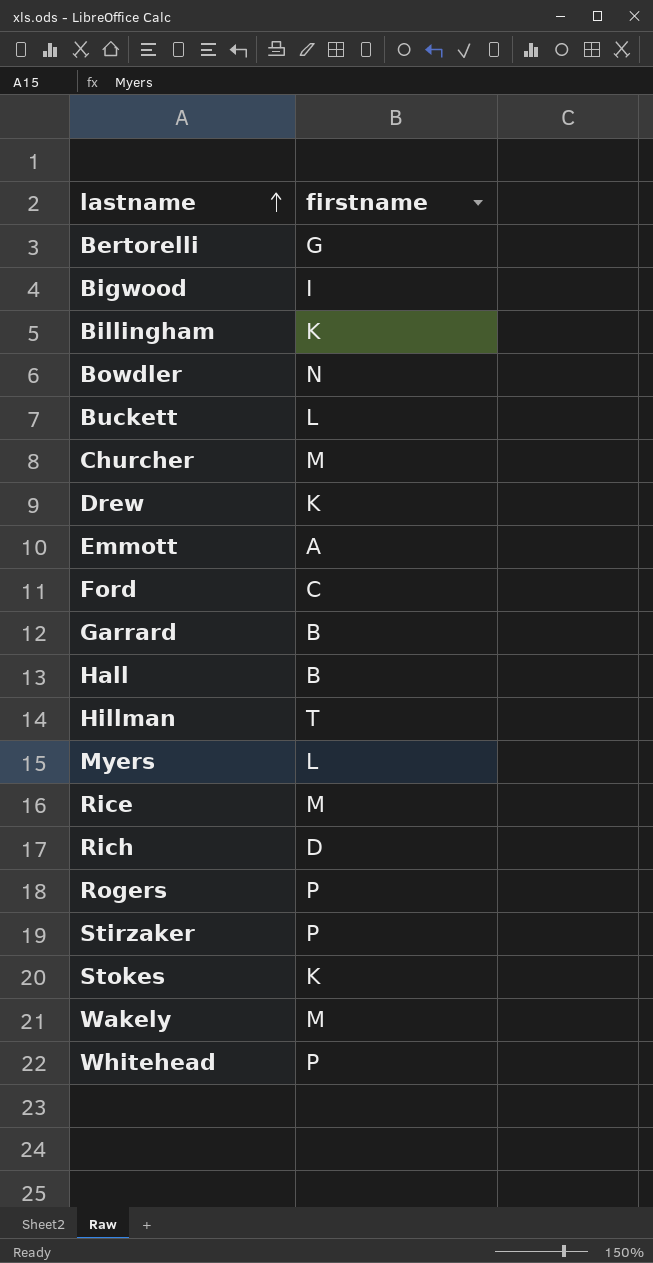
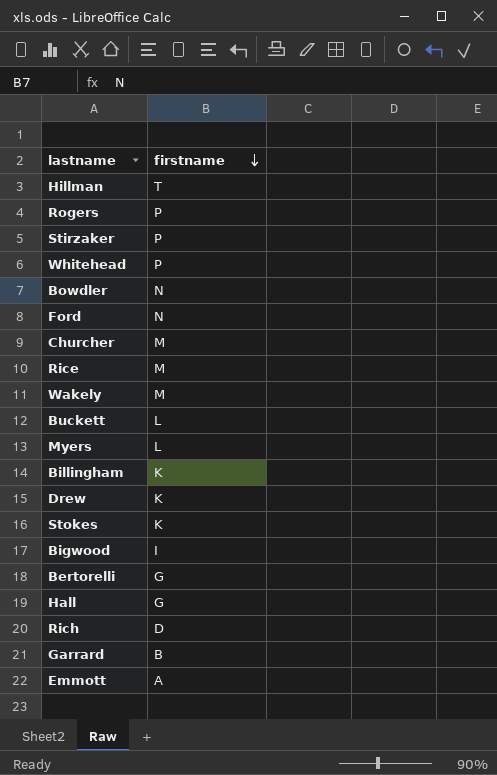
row order: lastname ascending -> firstname descending
Ford | firstname: C -> N
Hall | firstname: B -> G

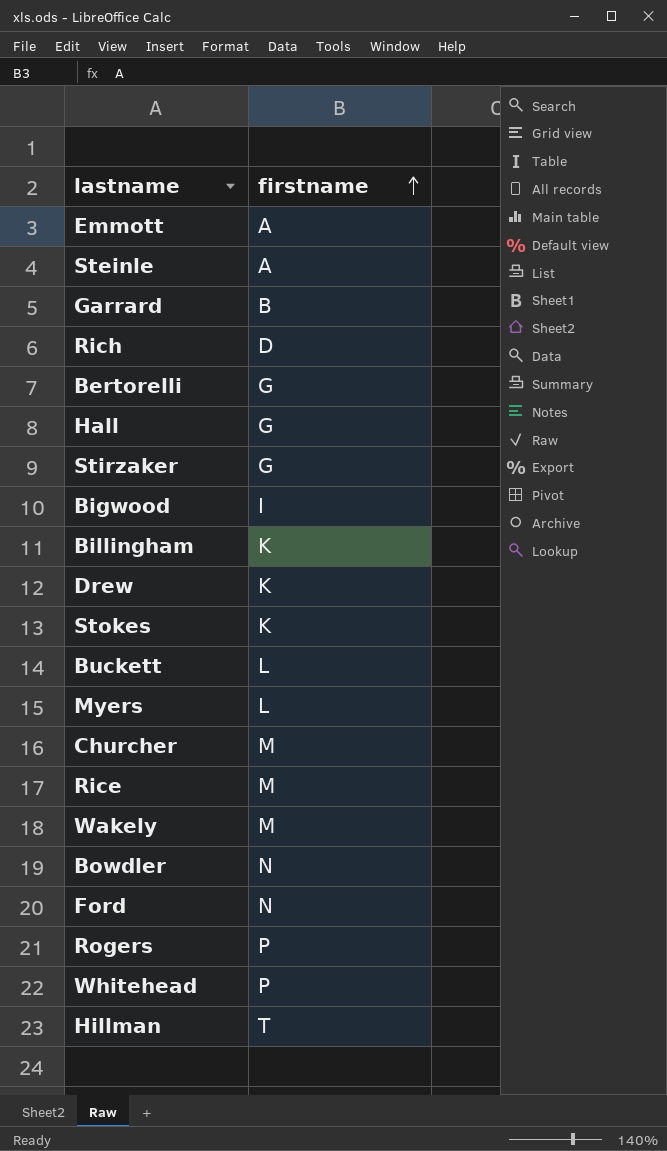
row order: firstname descending -> firstname ascending
row Steinle: none -> A
Stirzaker | firstname: P -> G

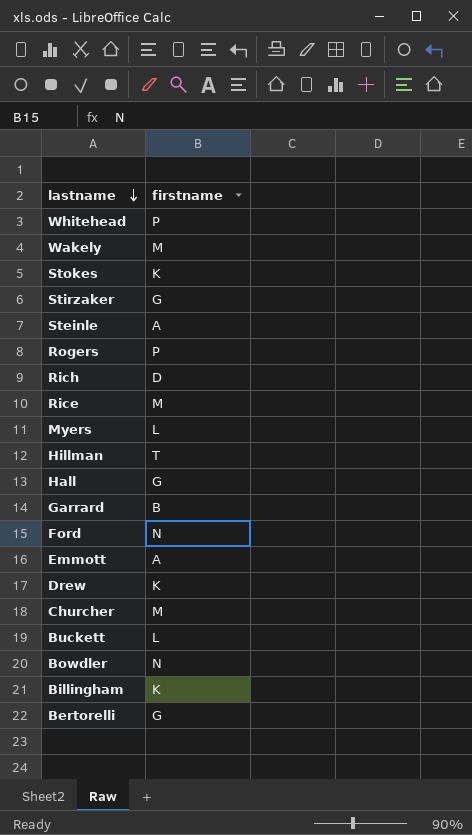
row order: firstname ascending -> lastname descending
row Bigwood: I -> none

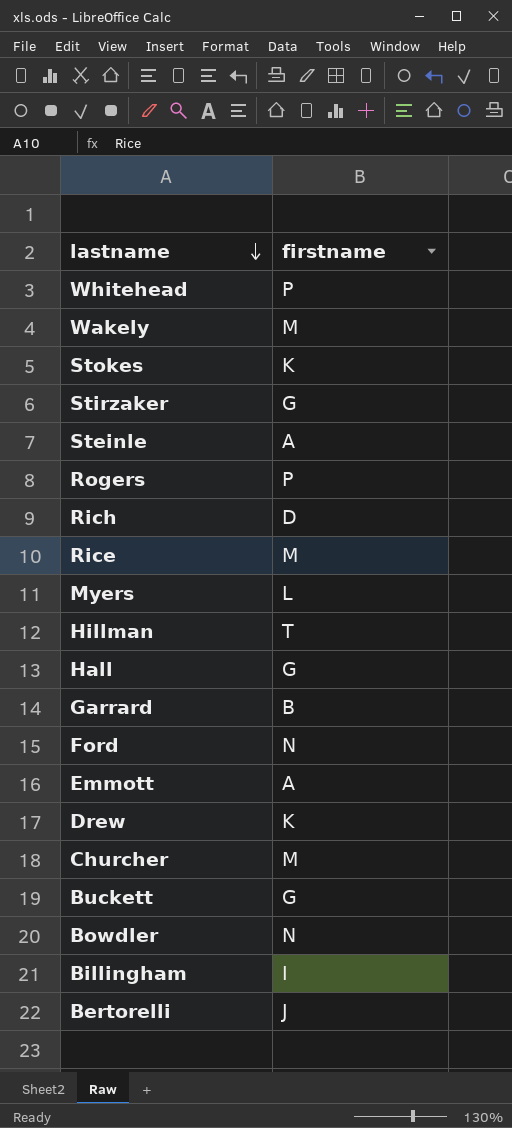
Buckett | firstname: L -> G
Billingham | firstname: K -> I
Bertorelli | firstname: G -> J

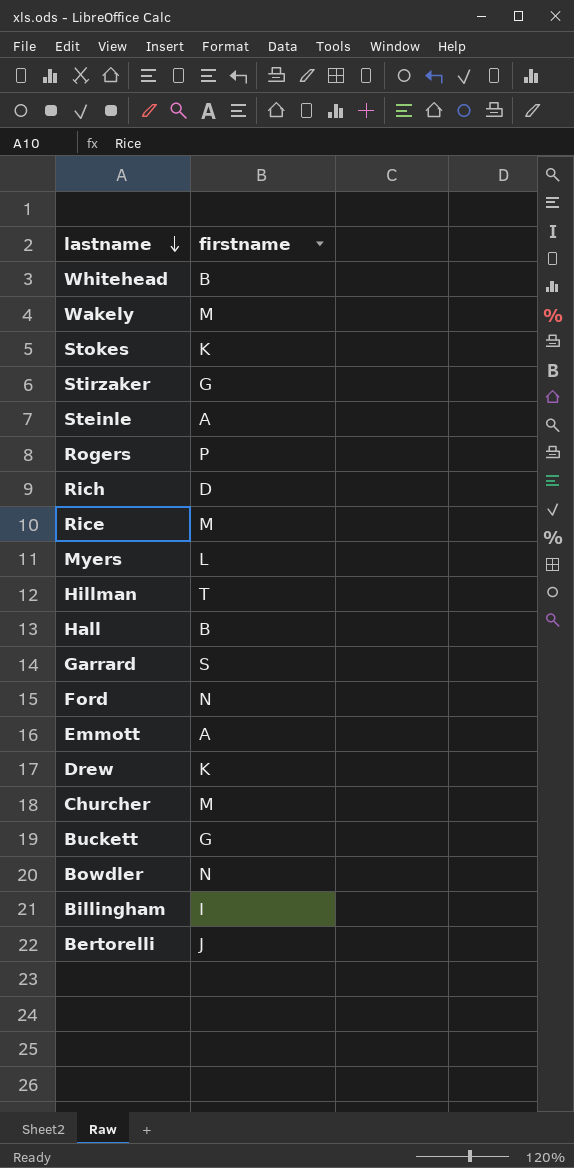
Whitehead | firstname: P -> B
Hall | firstname: G -> B
Garrard | firstname: B -> S

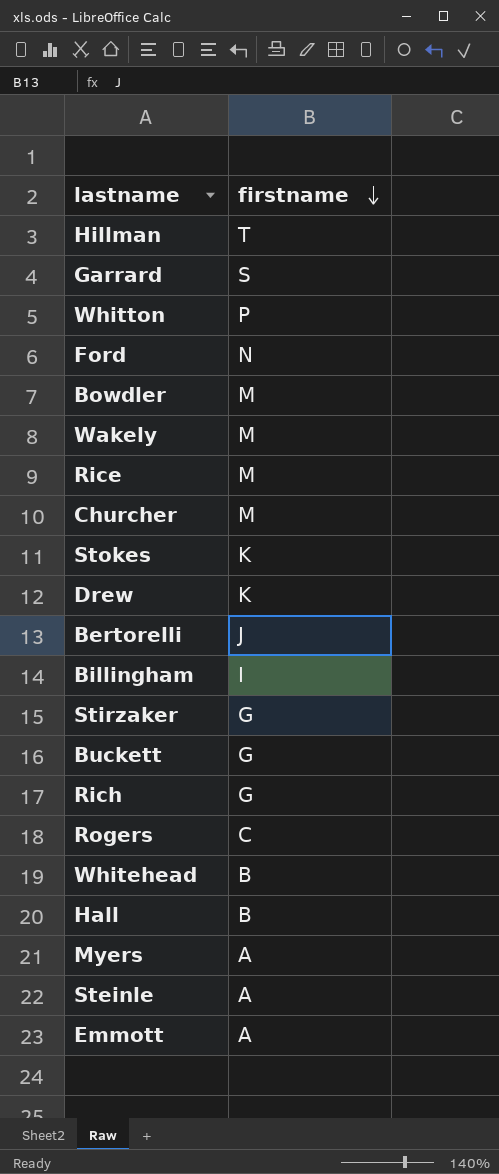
row order: lastname descending -> firstname descending
row Whitton: none -> P
Bowdler | firstname: N -> M
Rich | firstname: D -> G
Rogers | firstname: P -> C
Myers | firstname: L -> A

